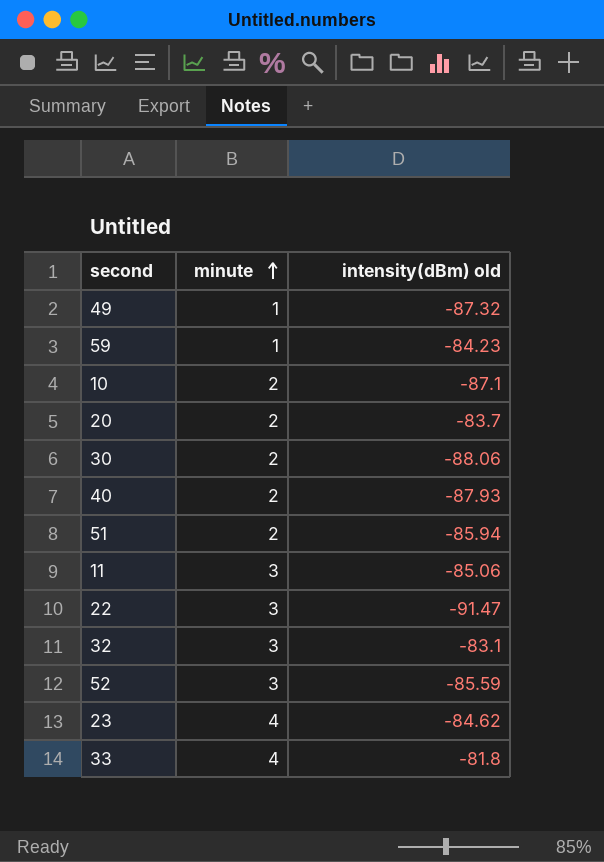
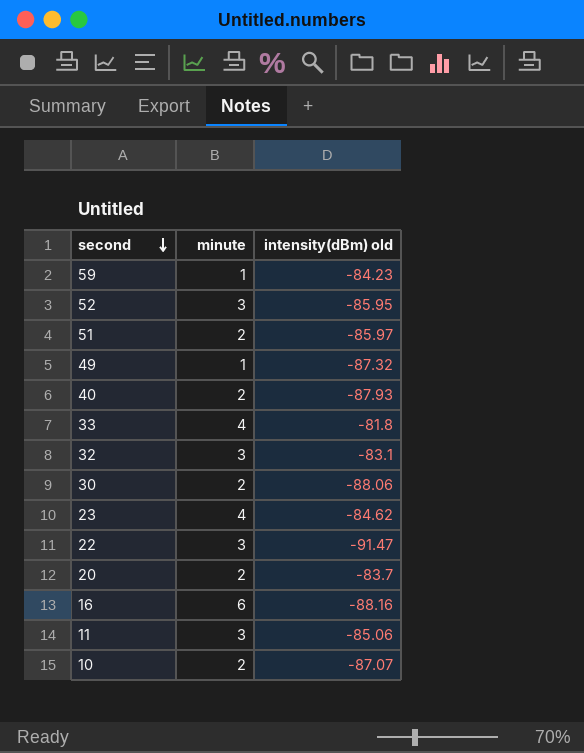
row order: minute ascending -> second descending
52 | intensity(dBm) old: -85.59 -> -85.95
51 | intensity(dBm) old: -85.94 -> -85.97
row 16: none -> 6 | -88.16
10 | intensity(dBm) old: -87.1 -> -87.07

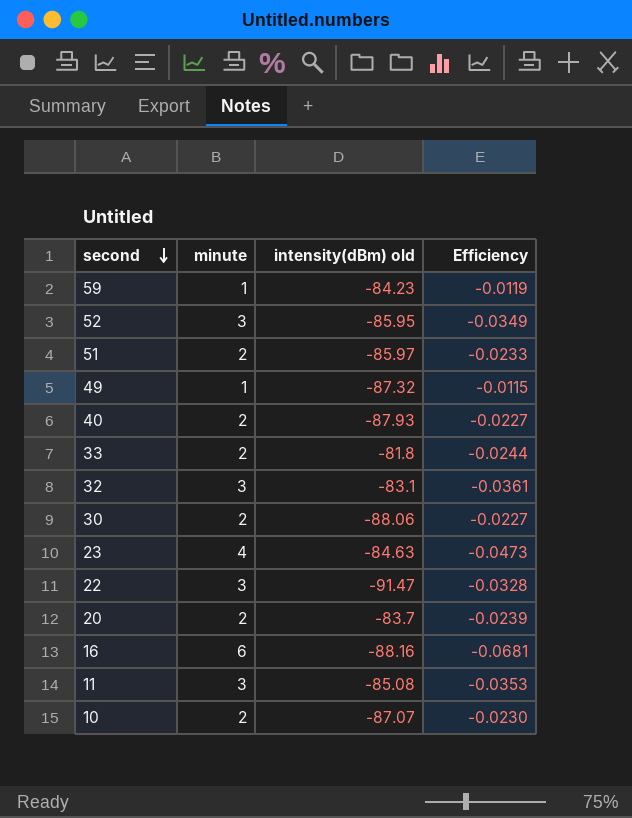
column Efficiency | formula: none -> [minute] / [intensity(dBm) old]
33 | minute: 4 -> 2
23 | intensity(dBm) old: -84.62 -> -84.63
11 | intensity(dBm) old: -85.06 -> -85.08

